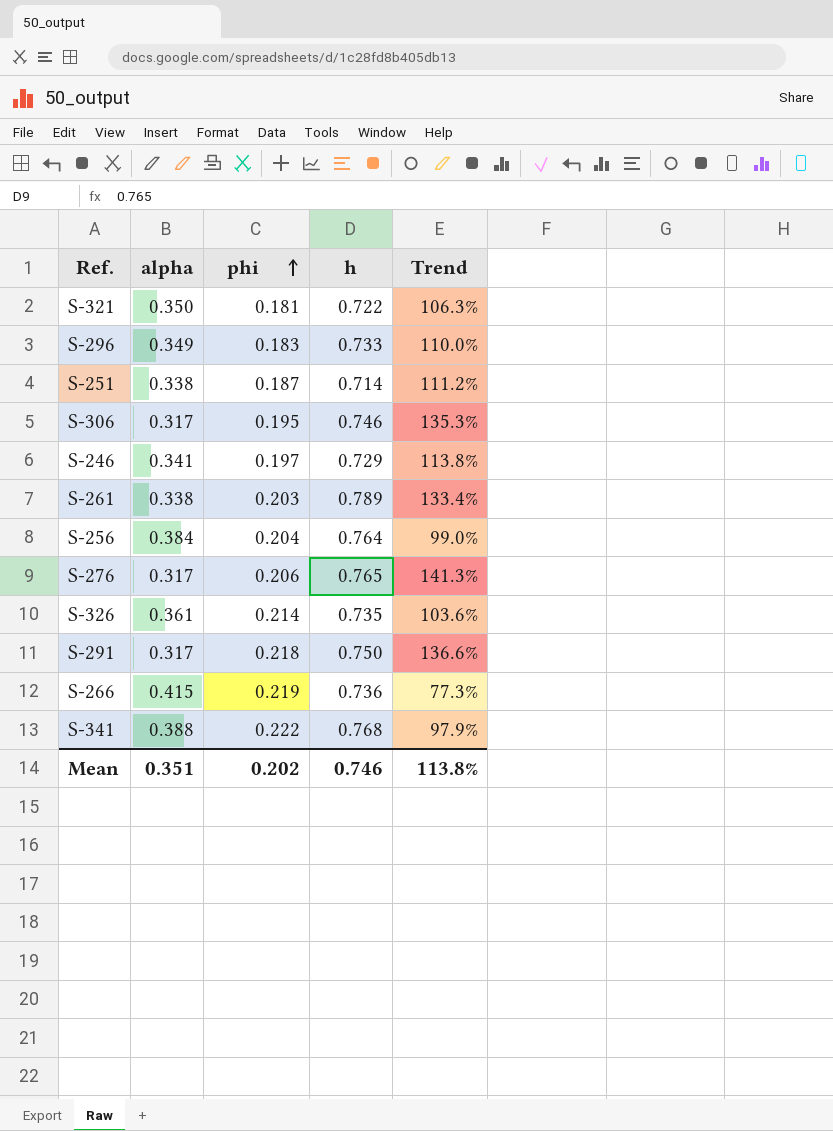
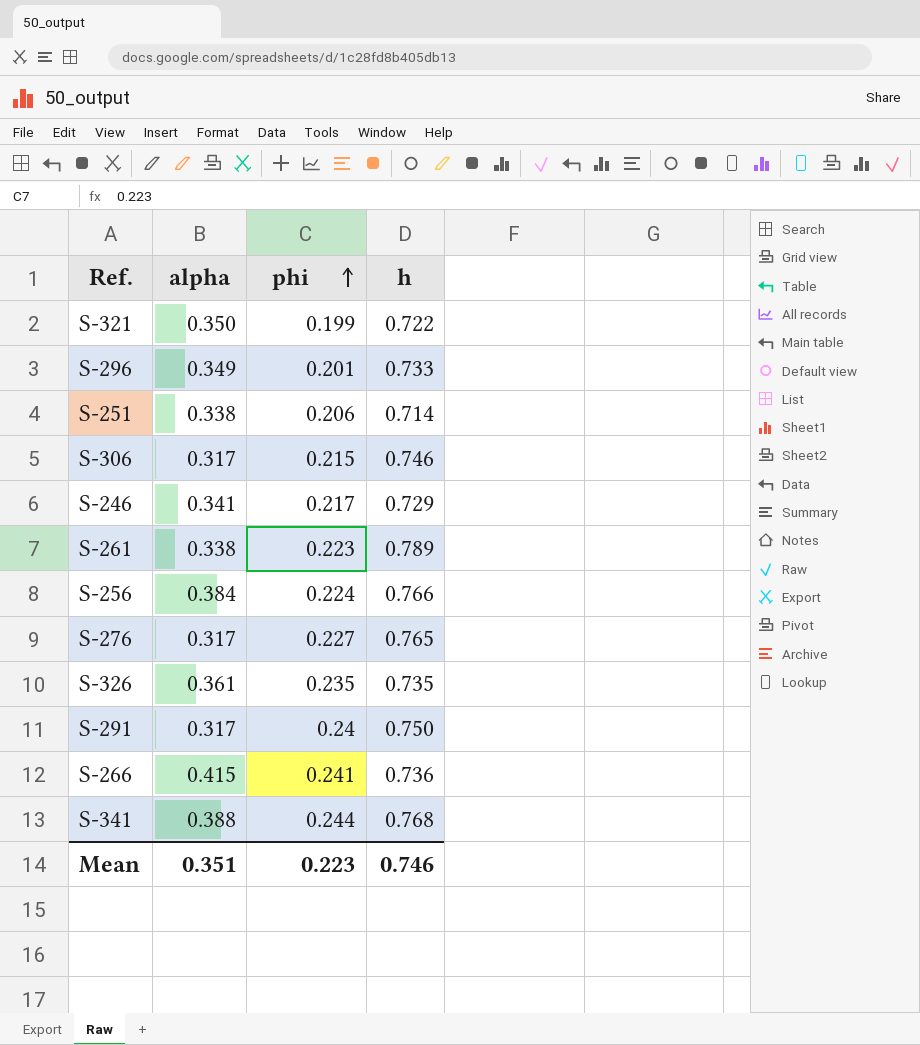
column Trend | formula: ([h] - [alpha]) / [alpha] -> none
S-321 | phi: 0.181 -> 0.199
S-296 | phi: 0.183 -> 0.201
S-251 | phi: 0.187 -> 0.206
S-306 | phi: 0.195 -> 0.215
S-246 | phi: 0.197 -> 0.217
S-261 | phi: 0.203 -> 0.223
S-256 | phi: 0.204 -> 0.224
S-256 | h: 0.764 -> 0.766
S-276 | phi: 0.206 -> 0.227
S-326 | phi: 0.214 -> 0.235
S-291 | phi: 0.218 -> 0.24
S-266 | phi: 0.219 -> 0.241
S-341 | phi: 0.222 -> 0.244
Mean | phi: 0.202 -> 0.223

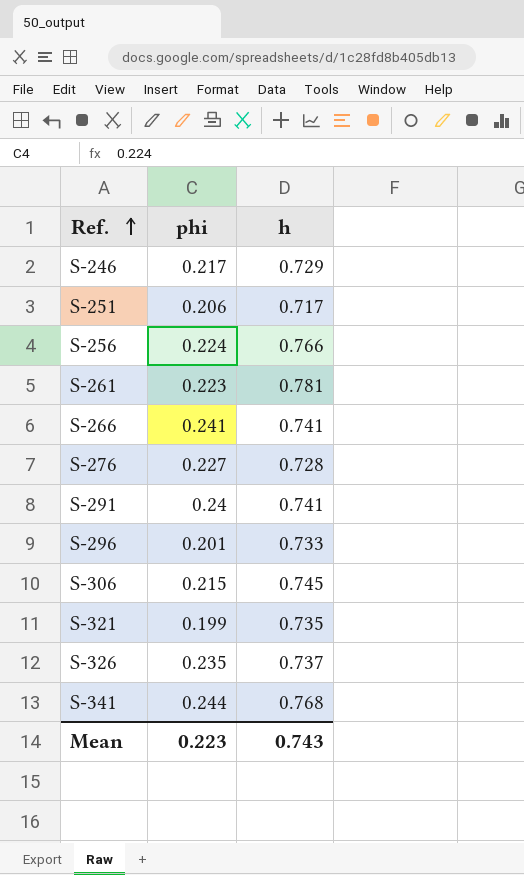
row order: phi ascending -> Ref. ascending
column alpha | position: 2 -> none
S-251 | h: 0.714 -> 0.717
S-261 | h: 0.789 -> 0.781
S-266 | h: 0.736 -> 0.741
S-276 | h: 0.765 -> 0.728
S-291 | h: 0.750 -> 0.741
S-306 | h: 0.746 -> 0.745
S-321 | h: 0.722 -> 0.735
S-326 | h: 0.735 -> 0.737
Mean | h: 0.746 -> 0.743

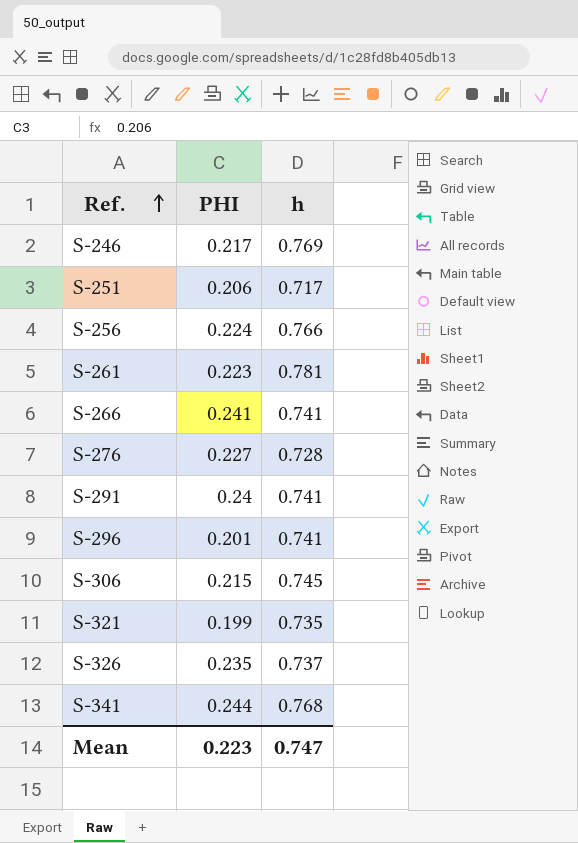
column name: phi -> PHI
S-246 | h: 0.729 -> 0.769
S-296 | h: 0.733 -> 0.741
Mean | h: 0.743 -> 0.747

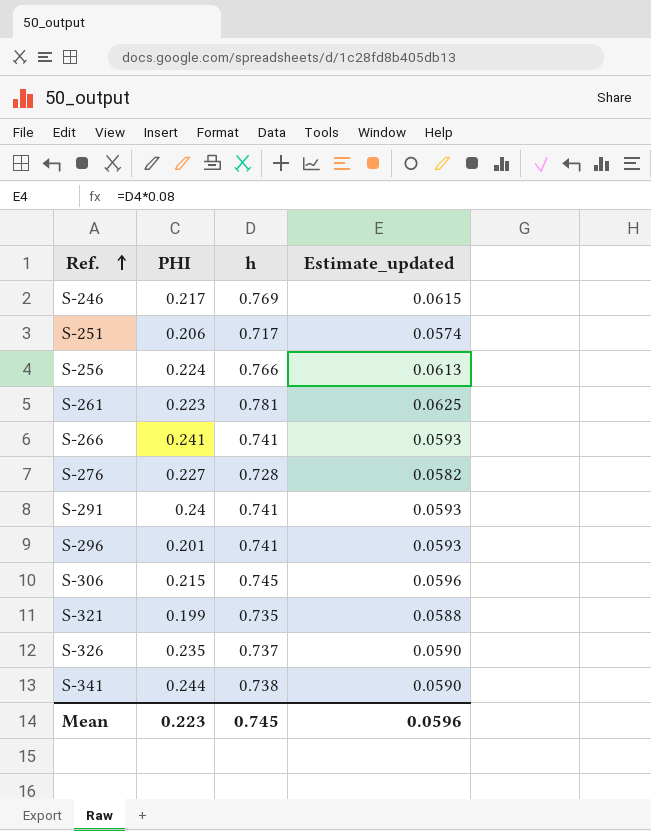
column Estimate_updated | formula: none -> [h] * 0.08
S-341 | h: 0.768 -> 0.738
Mean | h: 0.747 -> 0.745

